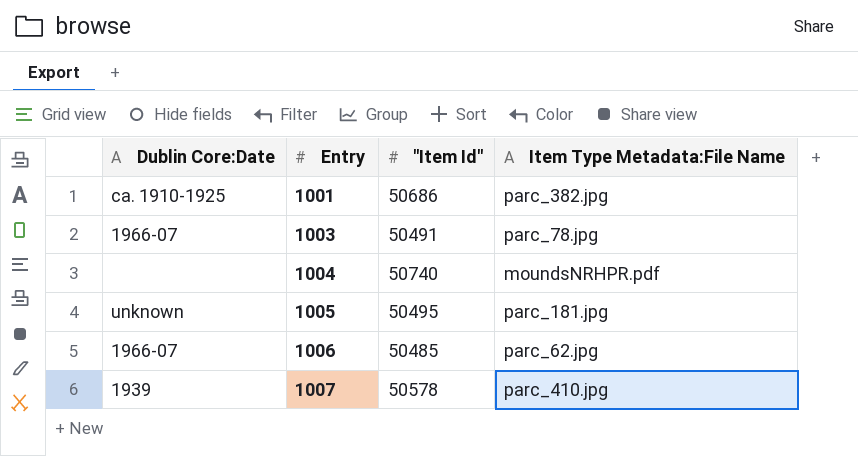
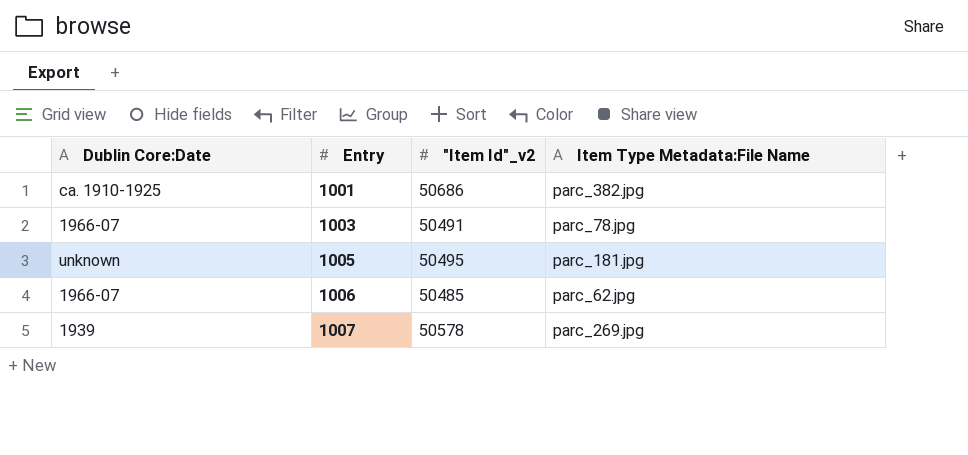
column name: "Item Id" -> "Item Id"_v2
row 1004: none | 50740 | moundsNRHPR.pdf -> none
1007 | Item Type Metadata:File Name: parc_410.jpg -> parc_269.jpg

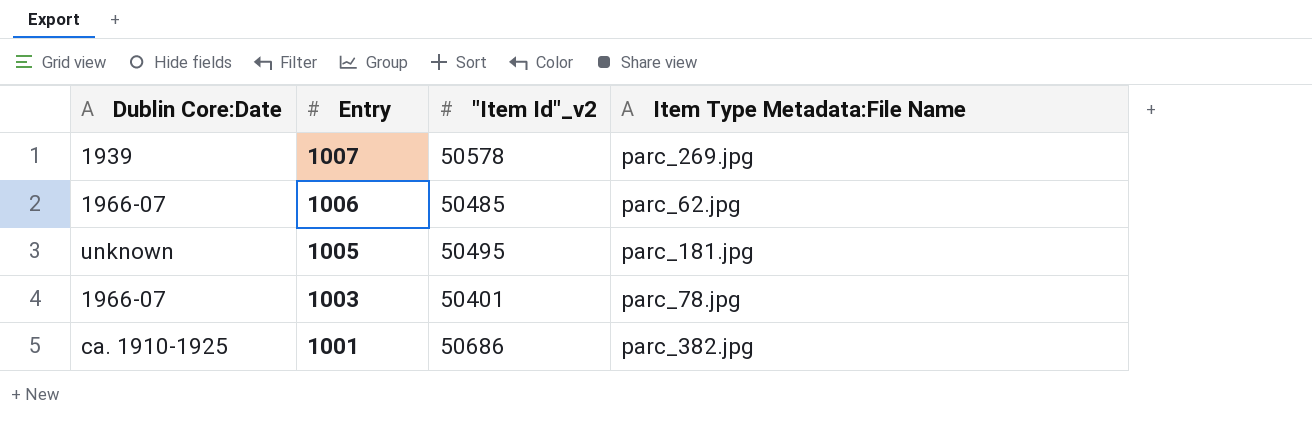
row order: Entry ascending -> Entry descending
1003 | "Item Id"_v2: 50491 -> 50401

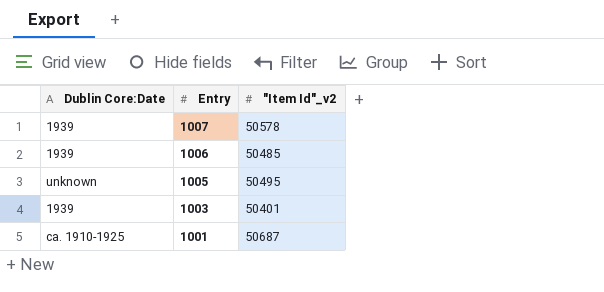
column Item Type Metadata:File Name | position: 4 -> none
1006 | Dublin Core:Date: 1966-07 -> 1939
1003 | Dublin Core:Date: 1966-07 -> 1939
1001 | "Item Id"_v2: 50686 -> 50687

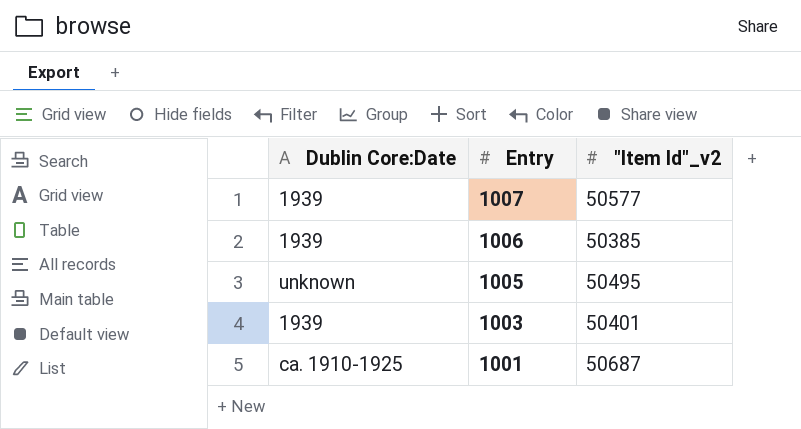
1007 | "Item Id"_v2: 50578 -> 50577
1006 | "Item Id"_v2: 50485 -> 50385

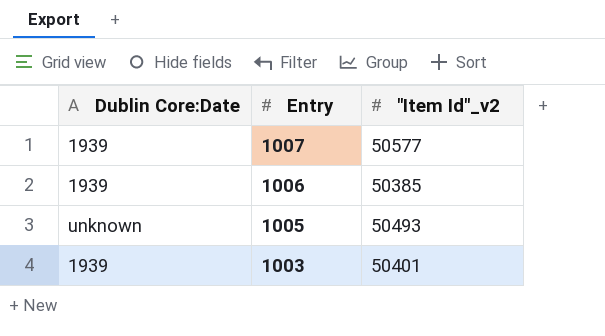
row 1001: ca. 1910-1925 | 50687 -> none
1005 | "Item Id"_v2: 50495 -> 50493

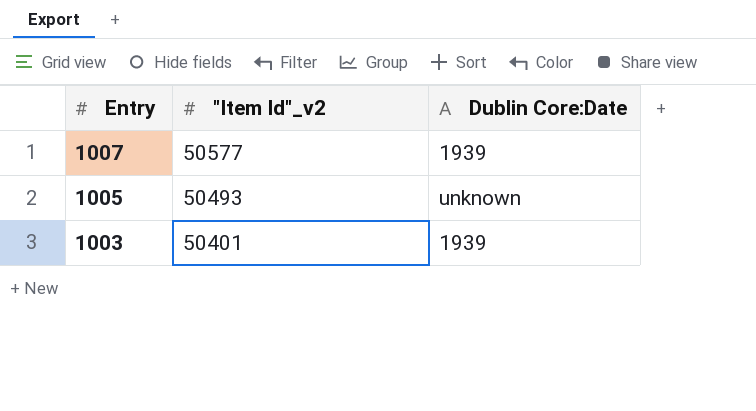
column Dublin Core:Date | position: 1 -> 3
row 1006: 1939 | 50385 -> none

